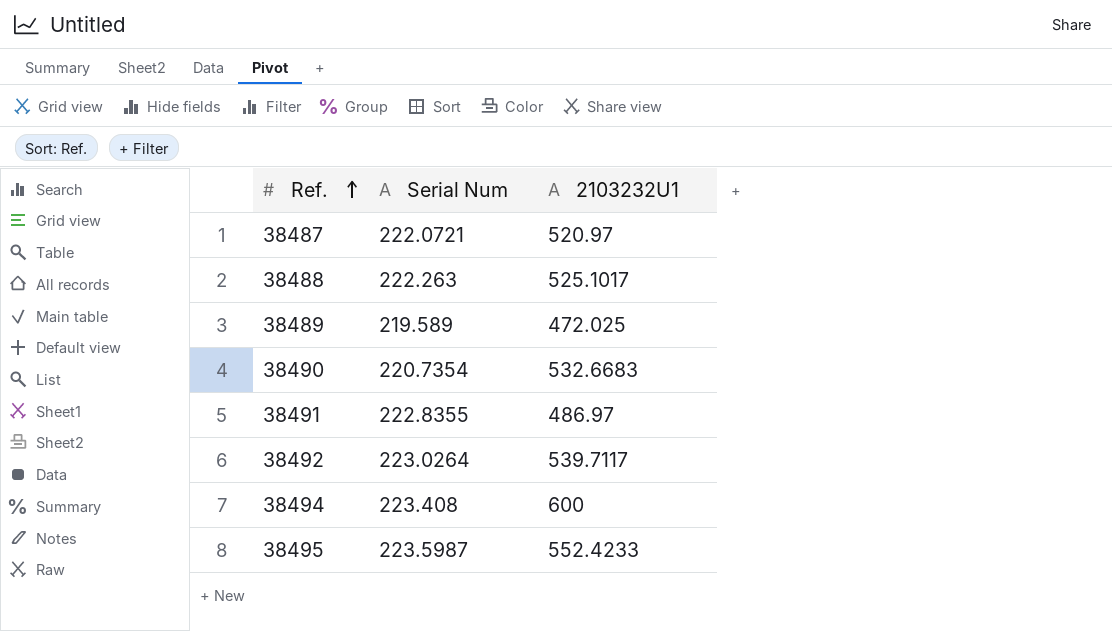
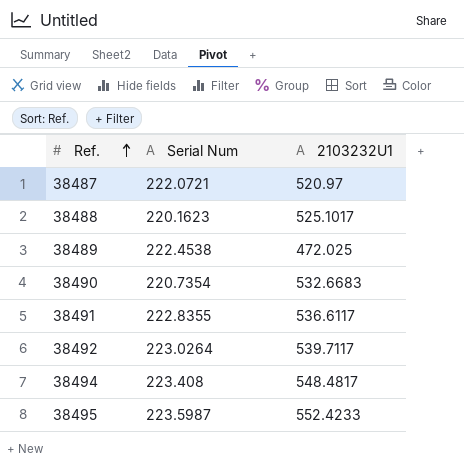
38488 | Serial Num: 222.263 -> 220.1623
38489 | Serial Num: 219.589 -> 222.4538
38491 | 2103232U1: 486.97 -> 536.6117
38494 | 2103232U1: 600 -> 548.4817

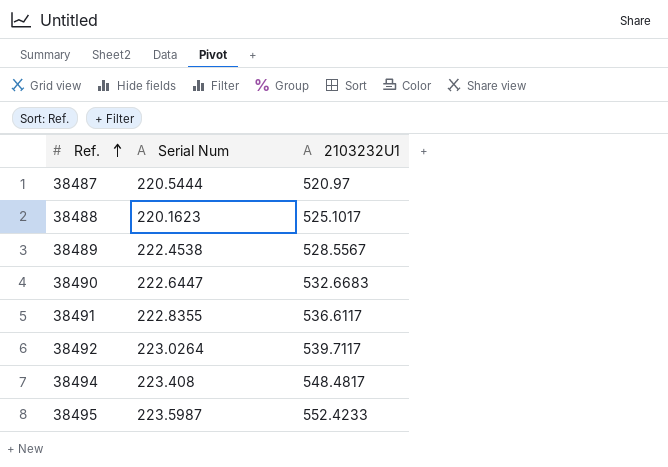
38487 | Serial Num: 222.0721 -> 220.5444
38489 | 2103232U1: 472.025 -> 528.5567
38490 | Serial Num: 220.7354 -> 222.6447

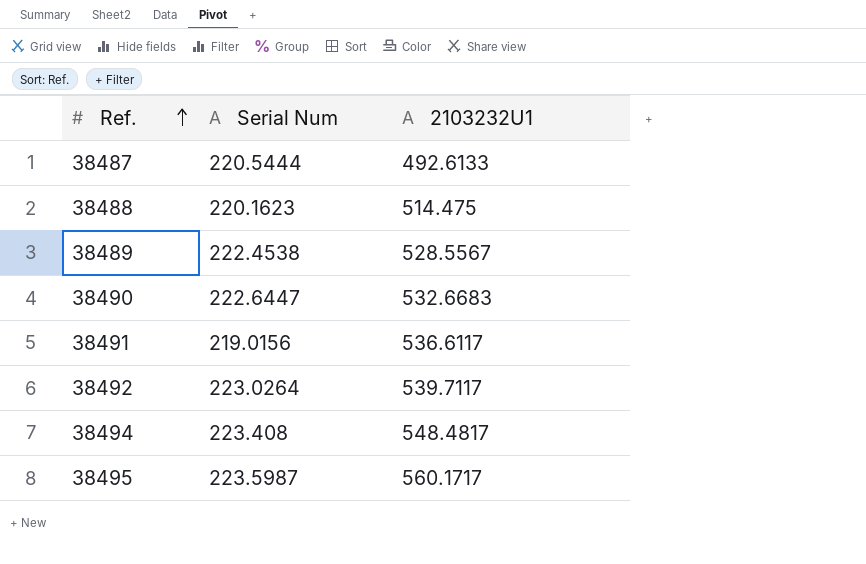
38487 | 2103232U1: 520.97 -> 492.6133
38488 | 2103232U1: 525.1017 -> 514.475
38491 | Serial Num: 222.8355 -> 219.0156
38495 | 2103232U1: 552.4233 -> 560.1717

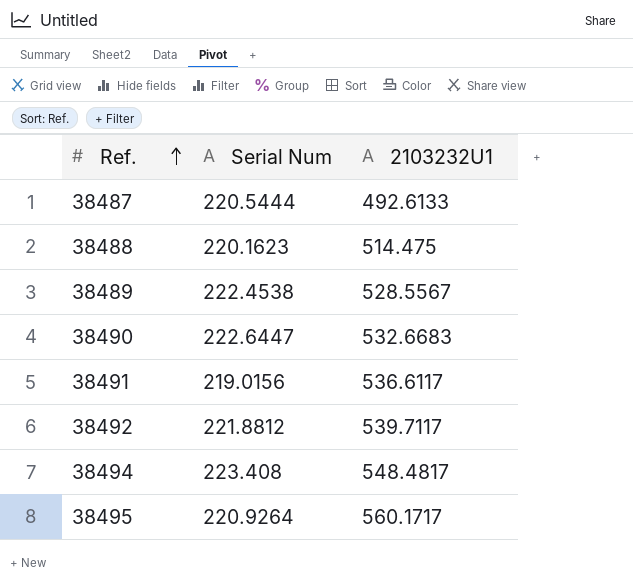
38492 | Serial Num: 223.0264 -> 221.8812
38495 | Serial Num: 223.5987 -> 220.9264

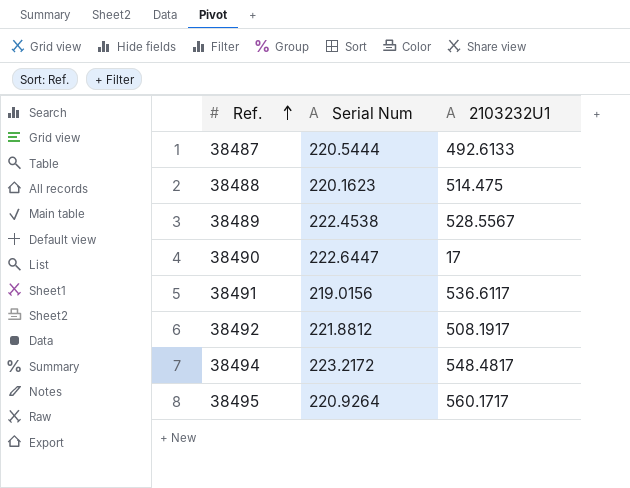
38490 | 2103232U1: 532.6683 -> 17
38492 | 2103232U1: 539.7117 -> 508.1917
38494 | Serial Num: 223.408 -> 223.2172

